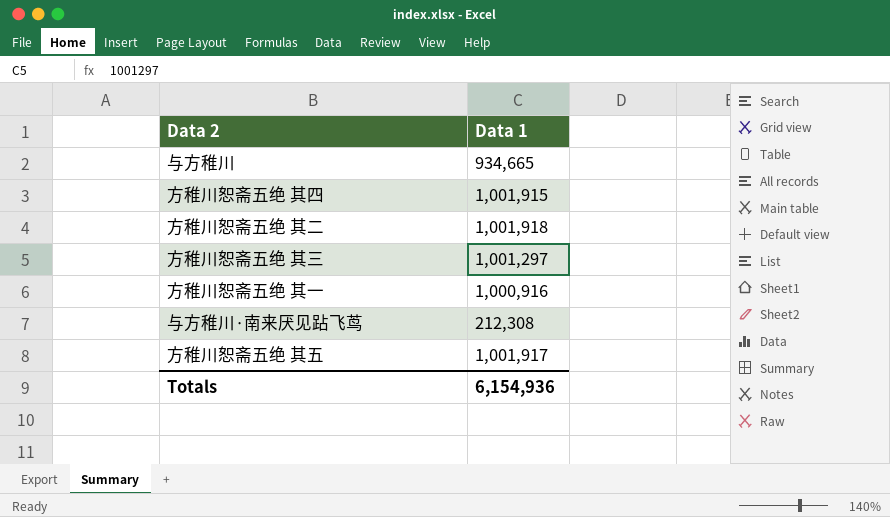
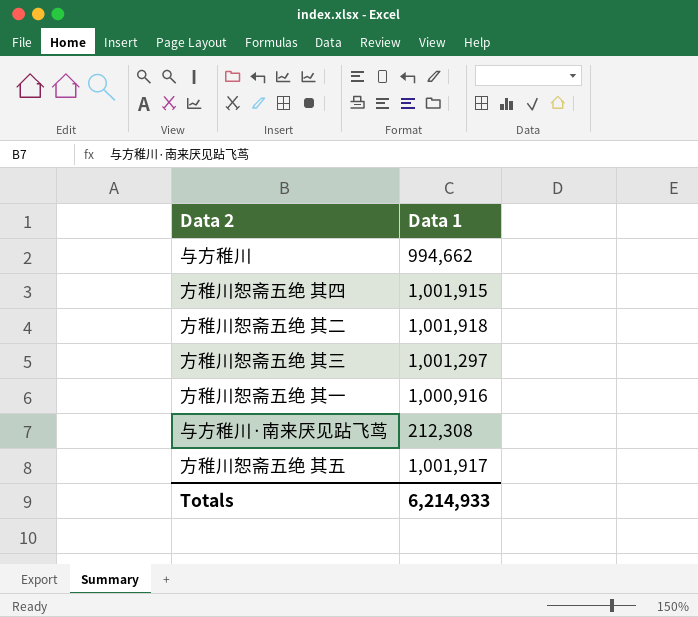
与方稚川 | Data 1: 934,665 -> 994,662
Totals | Data 1: 6,154,936 -> 6,214,933

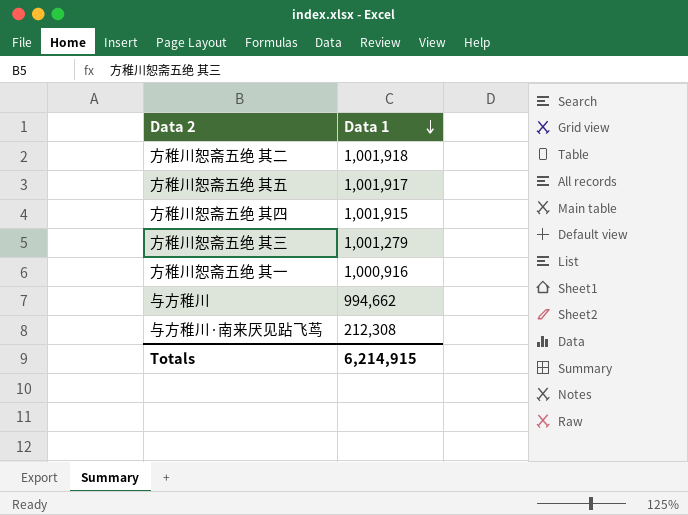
row order: none -> Data 1 descending
方稚川恕斋五绝 其三 | Data 1: 1,001,297 -> 1,001,279
Totals | Data 1: 6,214,933 -> 6,214,915

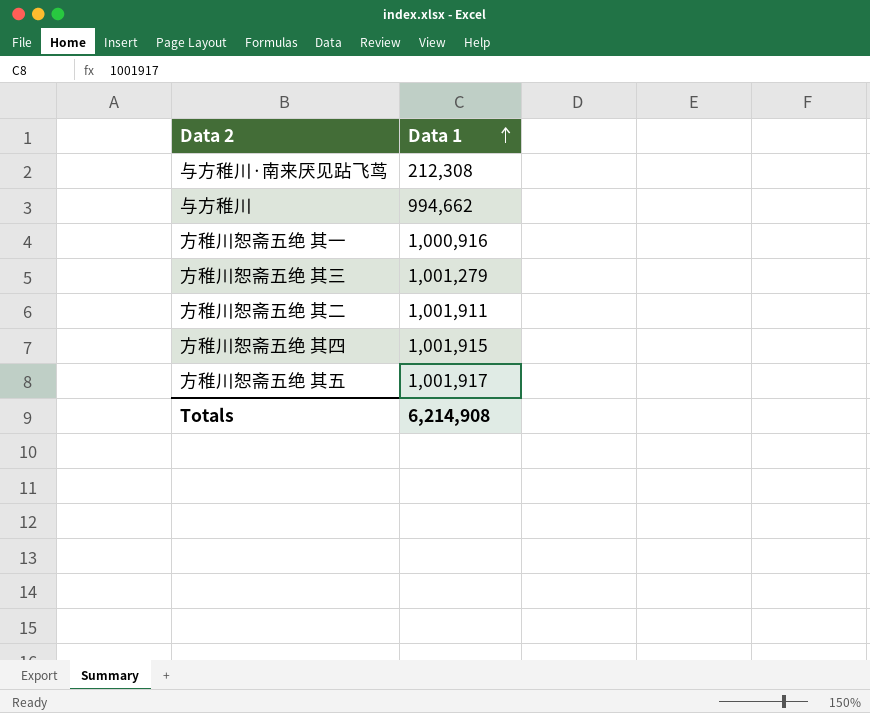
row order: Data 1 descending -> Data 1 ascending
方稚川恕斋五绝 其二 | Data 1: 1,001,918 -> 1,001,911
Totals | Data 1: 6,214,915 -> 6,214,908

